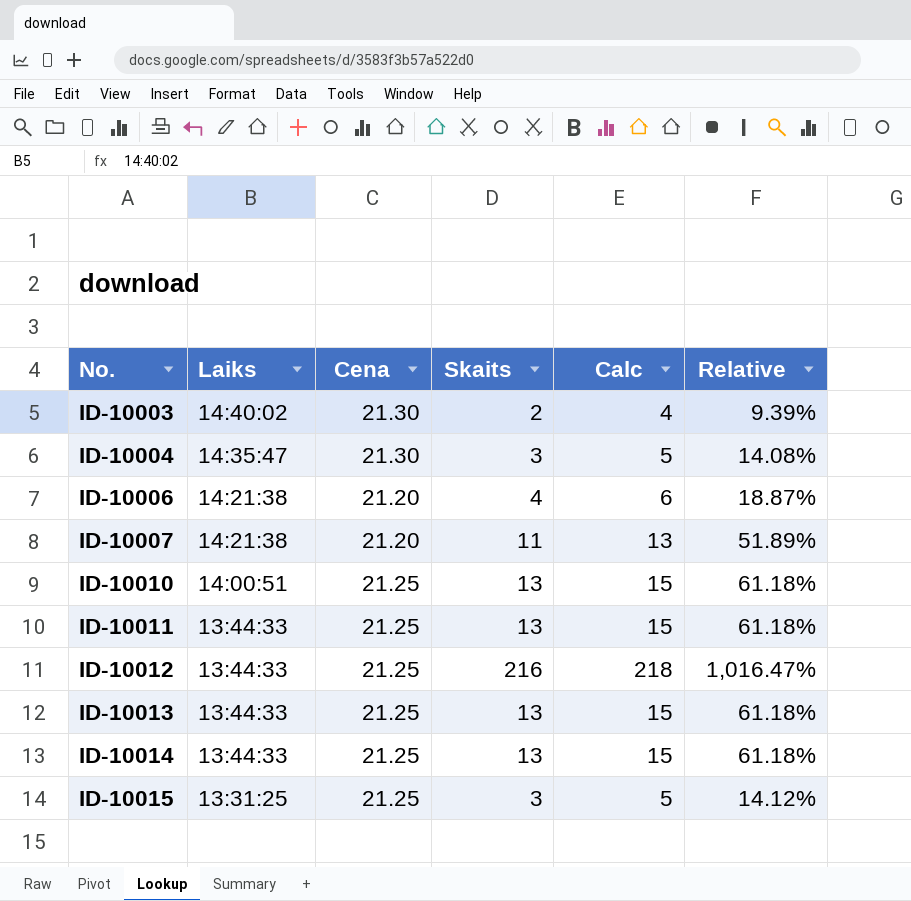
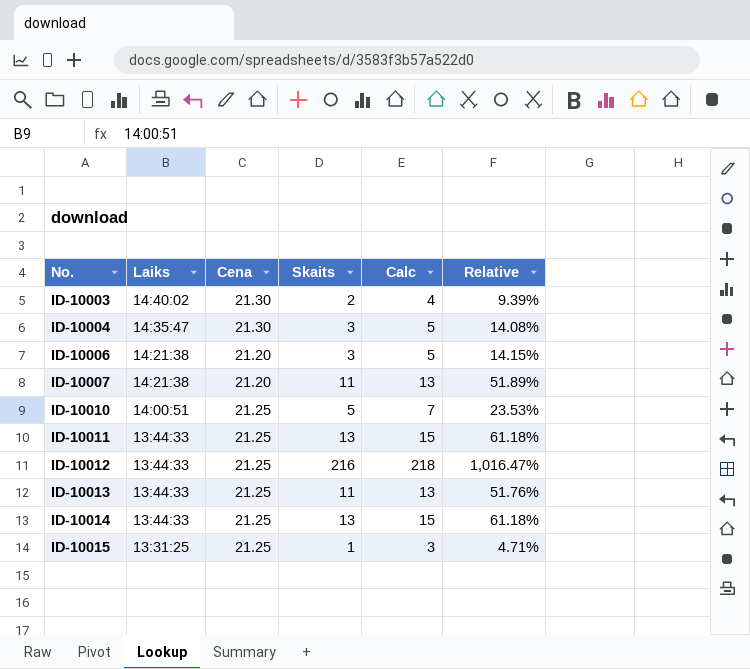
ID-10006 | Skaits: 4 -> 3
ID-10006 | Calc: 6 -> 5
ID-10006 | Relative: 18.87% -> 14.15%
ID-10010 | Skaits: 13 -> 5
ID-10010 | Calc: 15 -> 7
ID-10010 | Relative: 61.18% -> 23.53%
ID-10013 | Skaits: 13 -> 11
ID-10013 | Calc: 15 -> 13
ID-10013 | Relative: 61.18% -> 51.76%
ID-10015 | Skaits: 3 -> 1
ID-10015 | Calc: 5 -> 3
ID-10015 | Relative: 14.12% -> 4.71%

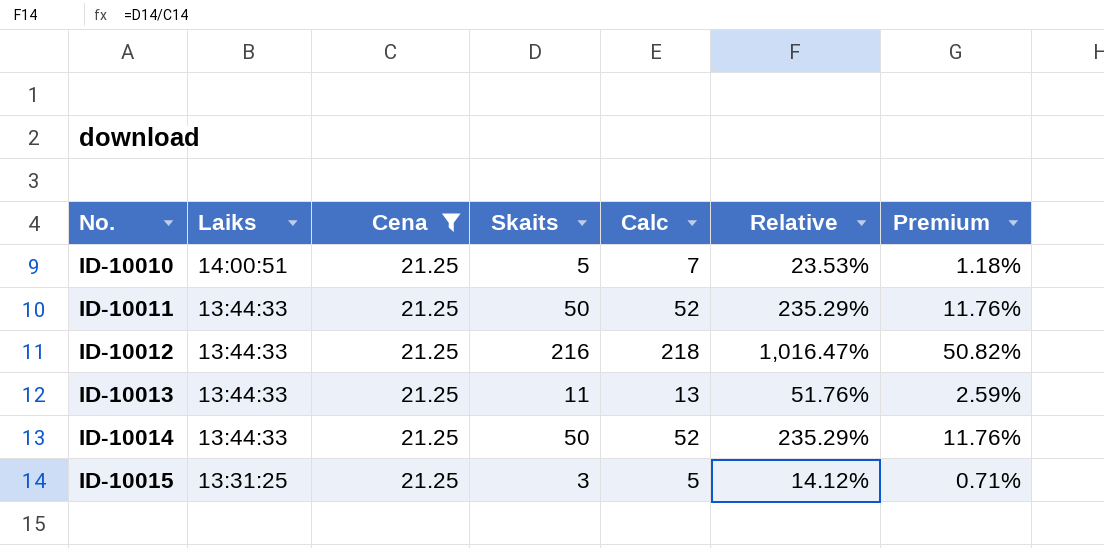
filter: none -> Cena = 21.25
column Premium | formula: none -> [Relative] * 0.05
ID-10011 | Skaits: 13 -> 50
ID-10011 | Calc: 15 -> 52
ID-10011 | Relative: 61.18% -> 235.29%
ID-10014 | Skaits: 13 -> 50
ID-10014 | Calc: 15 -> 52
ID-10014 | Relative: 61.18% -> 235.29%
ID-10015 | Skaits: 1 -> 3
ID-10015 | Calc: 3 -> 5
ID-10015 | Relative: 4.71% -> 14.12%

